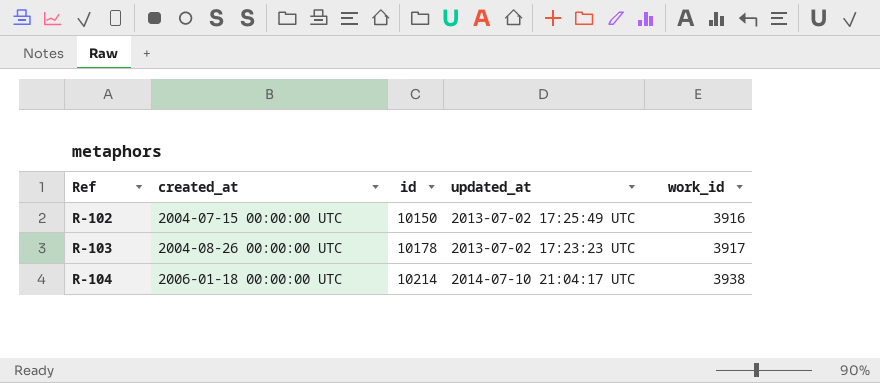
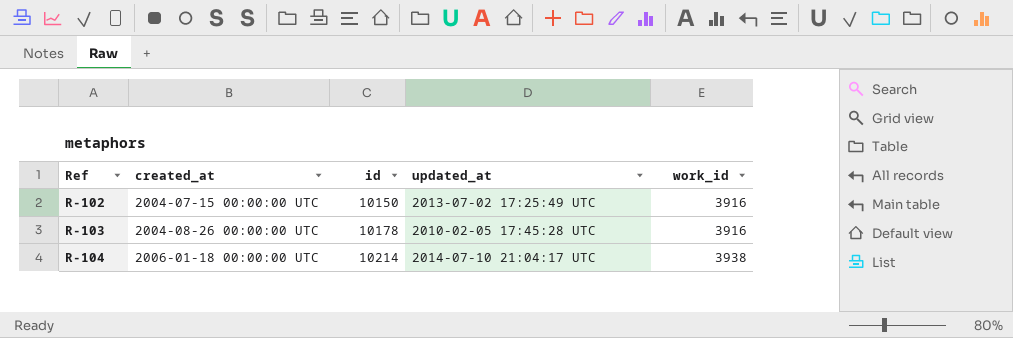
R-103 | updated_at: 2013-07-02 17:23:23 UTC -> 2010-02-05 17:45:28 UTC
R-103 | work_id: 3917 -> 3916

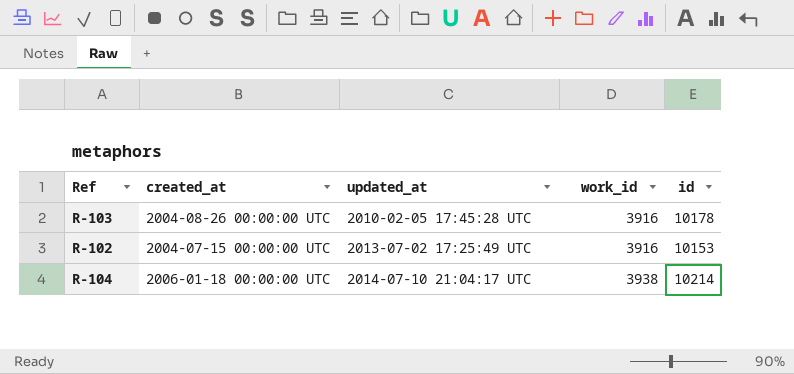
row order: Ref ascending -> updated_at ascending
column id | position: 3 -> 5
R-102 | id: 10150 -> 10153

